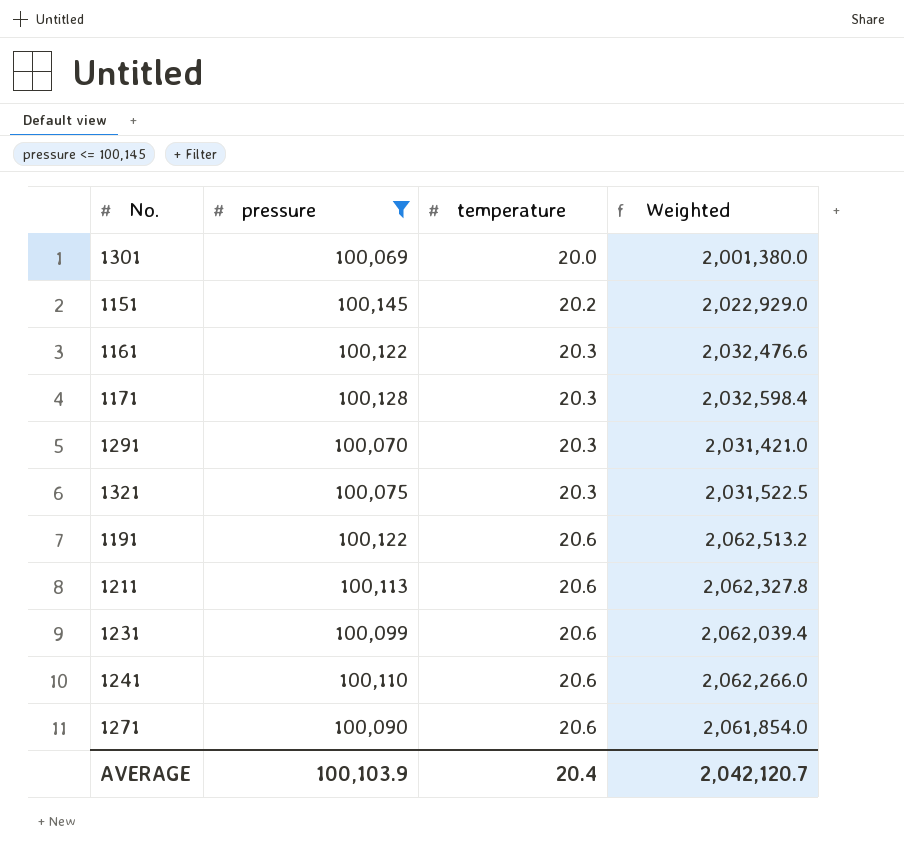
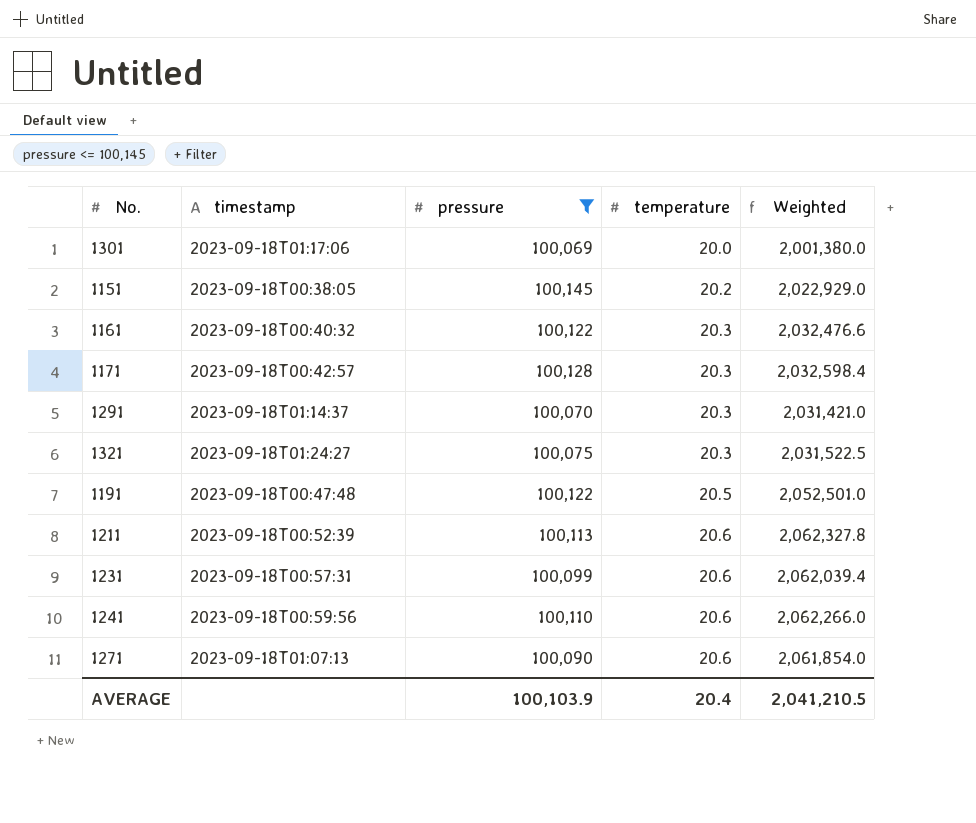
column timestamp | position: none -> 2
1191 | temperature: 20.6 -> 20.5
1191 | Weighted: 2,062,513.2 -> 2,052,501.0
AVERAGE | Weighted: 2,042,120.7 -> 2,041,210.5

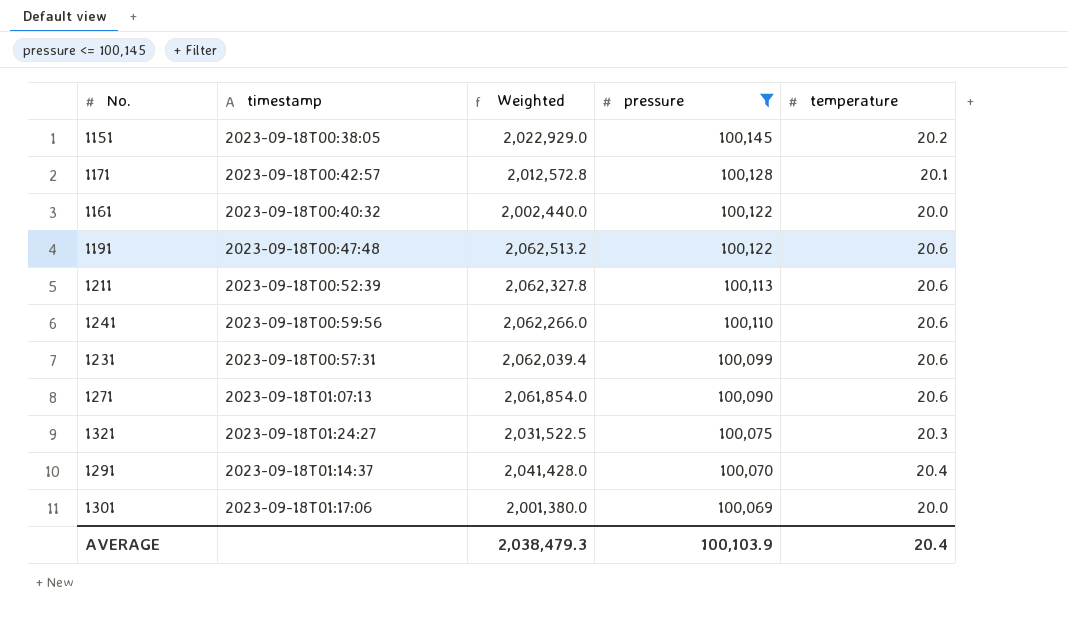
row order: temperature ascending -> pressure descending
column Weighted | position: 5 -> 3
1171 | Weighted: 2,032,598.4 -> 2,012,572.8
1171 | temperature: 20.3 -> 20.1
1161 | Weighted: 2,032,476.6 -> 2,002,440.0
1161 | temperature: 20.3 -> 20.0
1191 | Weighted: 2,052,501.0 -> 2,062,513.2
1191 | temperature: 20.5 -> 20.6
1291 | Weighted: 2,031,421.0 -> 2,041,428.0
1291 | temperature: 20.3 -> 20.4
AVERAGE | Weighted: 2,041,210.5 -> 2,038,479.3

